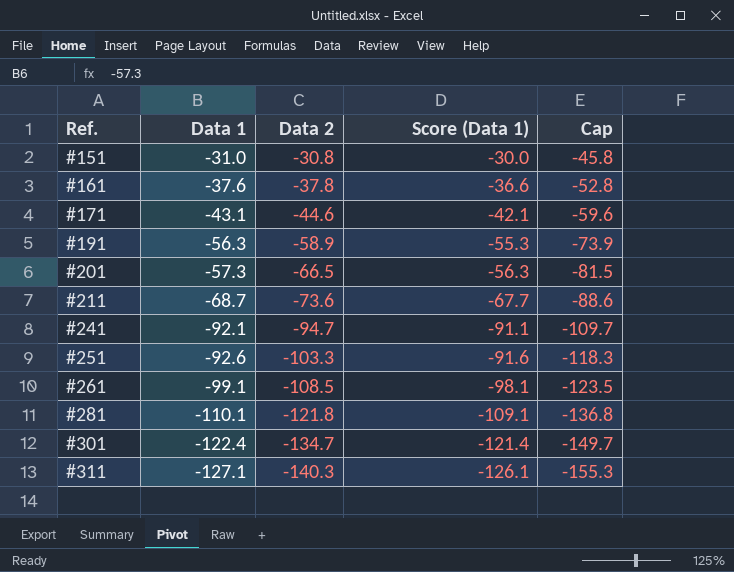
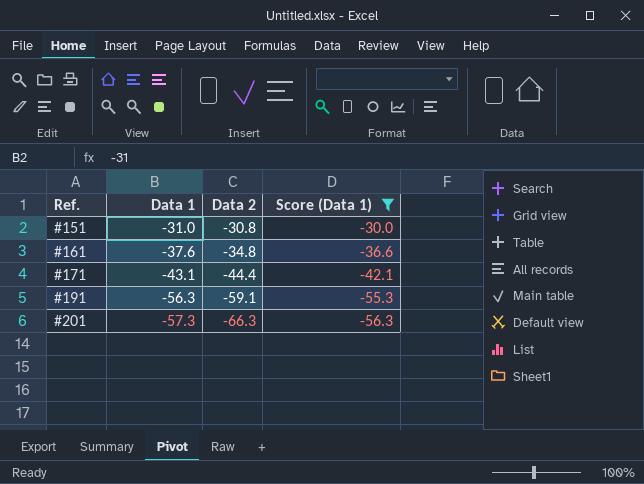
filter: none -> Score (Data 1) >= -56.3
column Cap | formula: [Data 2] - 15 -> none
#161 | Data 2: -37.8 -> -34.8
#171 | Data 2: -44.6 -> -44.4
#191 | Data 2: -58.9 -> -59.1
#201 | Data 2: -66.5 -> -66.3

